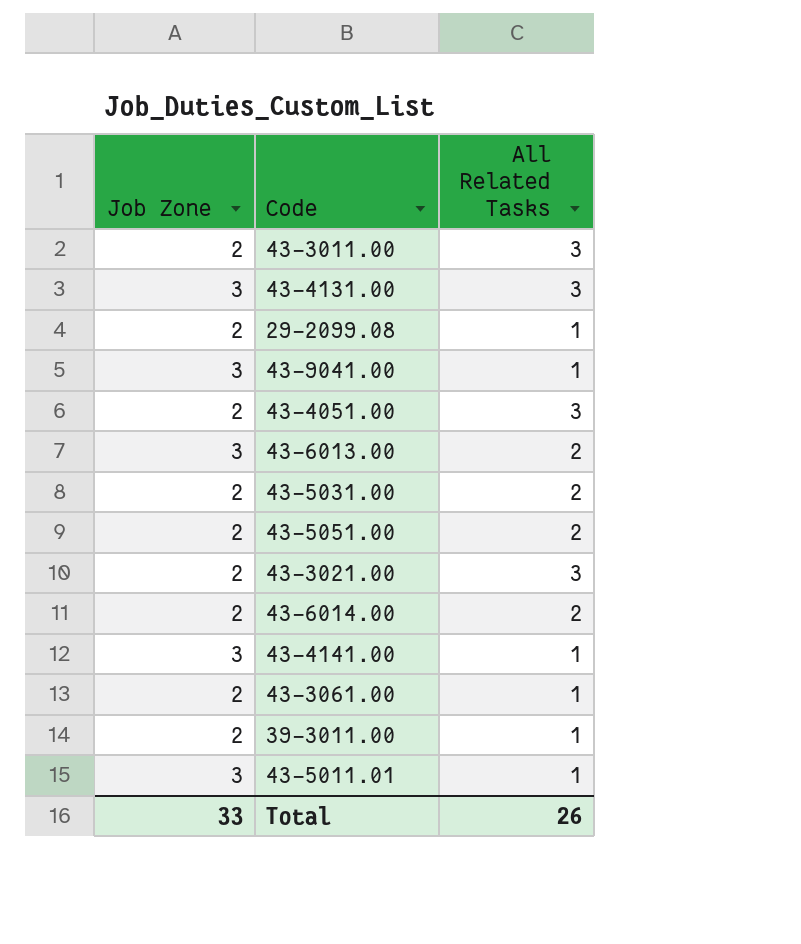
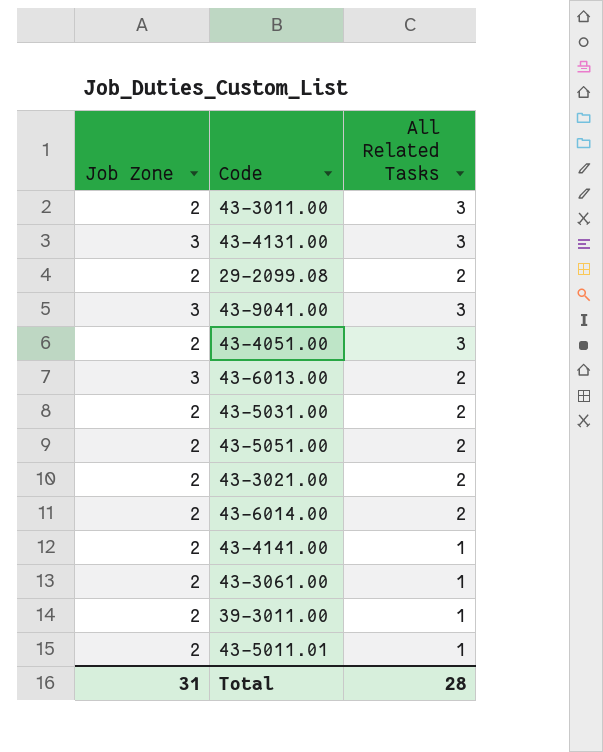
29-2099.08 | All Related Tasks: 1 -> 2
43-9041.00 | All Related Tasks: 1 -> 3
43-3021.00 | All Related Tasks: 3 -> 2
43-4141.00 | Job Zone: 3 -> 2
43-5011.01 | Job Zone: 3 -> 2
Total | Job Zone: 33 -> 31
Total | All Related Tasks: 26 -> 28

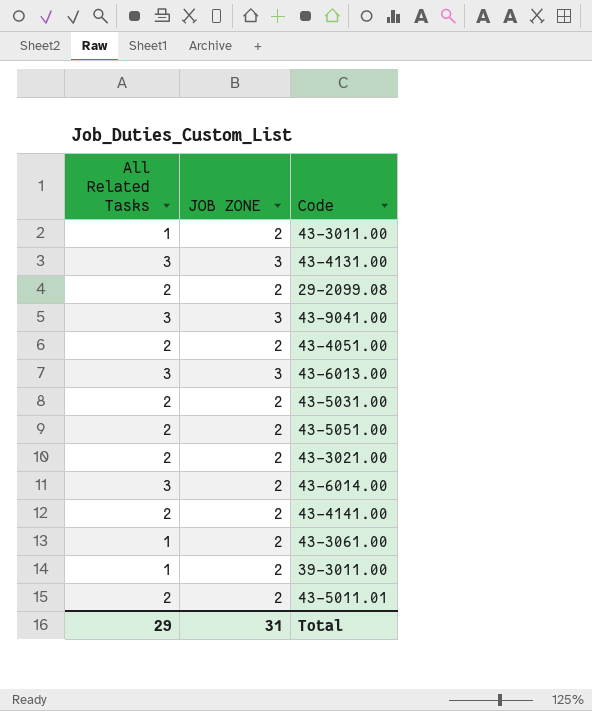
column All Related Tasks | position: 3 -> 1
column name: Job Zone -> JOB ZONE
43-3011.00 | All Related Tasks: 3 -> 1
43-4051.00 | All Related Tasks: 3 -> 2
43-6013.00 | All Related Tasks: 2 -> 3
43-6014.00 | All Related Tasks: 2 -> 3
43-4141.00 | All Related Tasks: 1 -> 2
43-5011.01 | All Related Tasks: 1 -> 2
Total | All Related Tasks: 28 -> 29

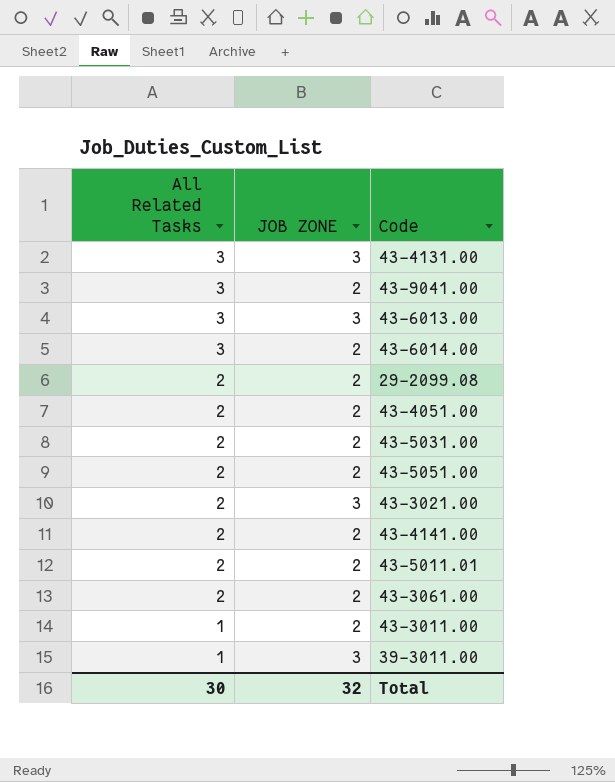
row order: none -> All Related Tasks descending
43-9041.00 | JOB ZONE: 3 -> 2
43-3021.00 | JOB ZONE: 2 -> 3
43-3061.00 | All Related Tasks: 1 -> 2
39-3011.00 | JOB ZONE: 2 -> 3
Total | All Related Tasks: 29 -> 30
Total | JOB ZONE: 31 -> 32

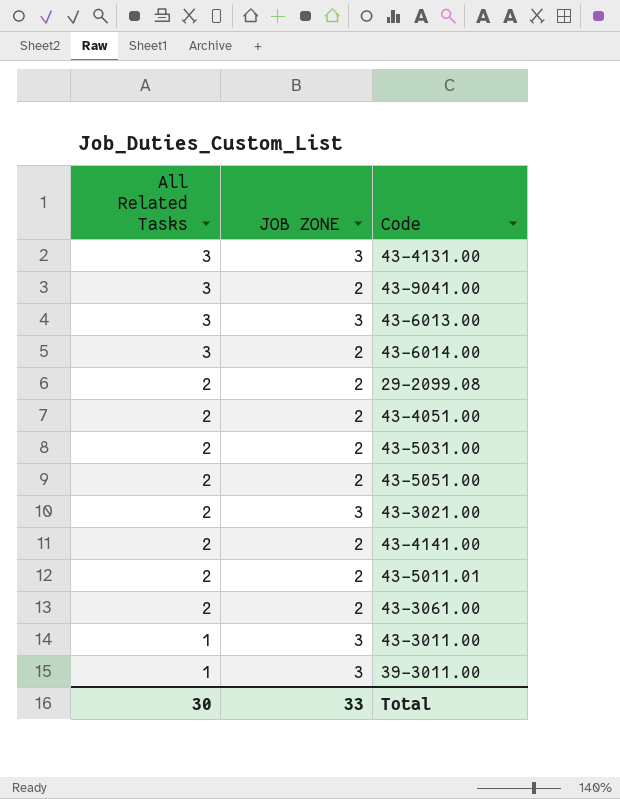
43-3011.00 | JOB ZONE: 2 -> 3
Total | JOB ZONE: 32 -> 33

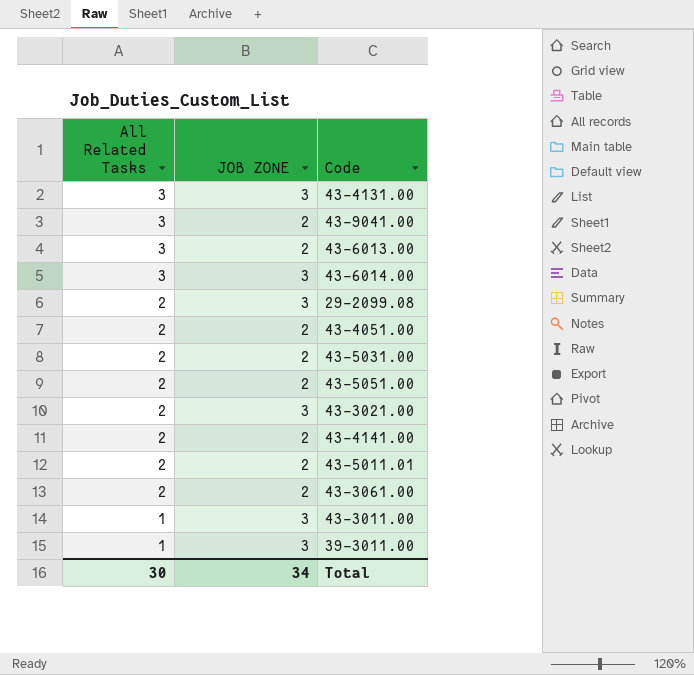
43-6013.00 | JOB ZONE: 3 -> 2
43-6014.00 | JOB ZONE: 2 -> 3
29-2099.08 | JOB ZONE: 2 -> 3
Total | JOB ZONE: 33 -> 34

